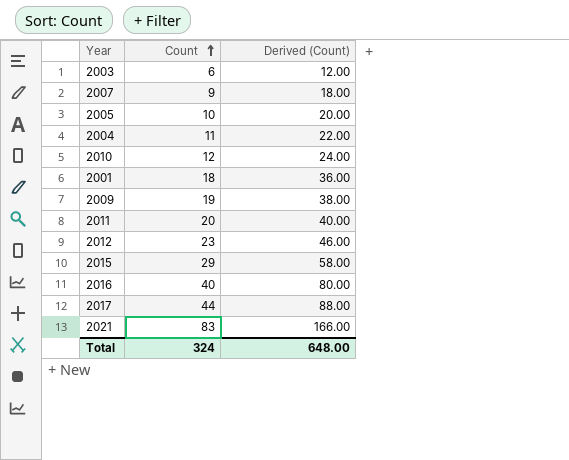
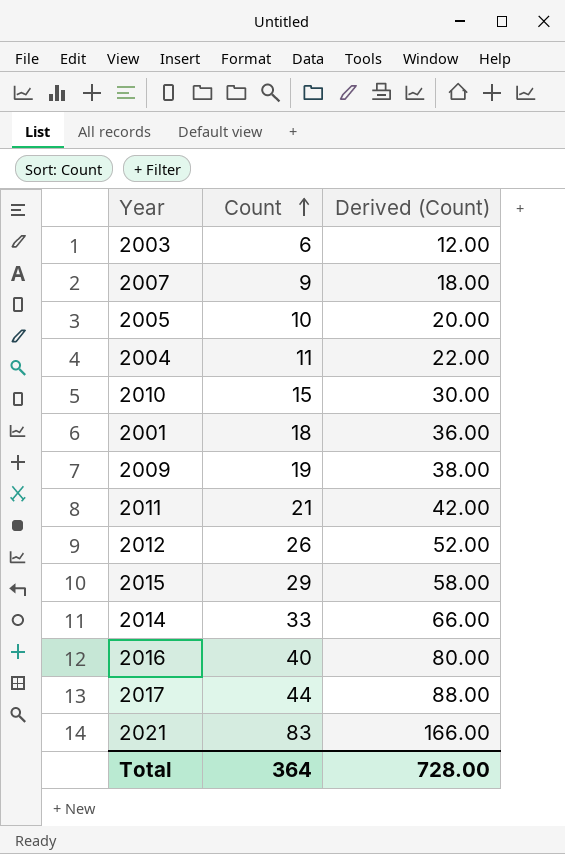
2010 | Count: 12 -> 15
2010 | Derived (Count): 24.00 -> 30.00
2011 | Count: 20 -> 21
2011 | Derived (Count): 40.00 -> 42.00
2012 | Count: 23 -> 26
2012 | Derived (Count): 46.00 -> 52.00
row 2014: none -> 33 | 66.00
Total | Count: 324 -> 364
Total | Derived (Count): 648.00 -> 728.00

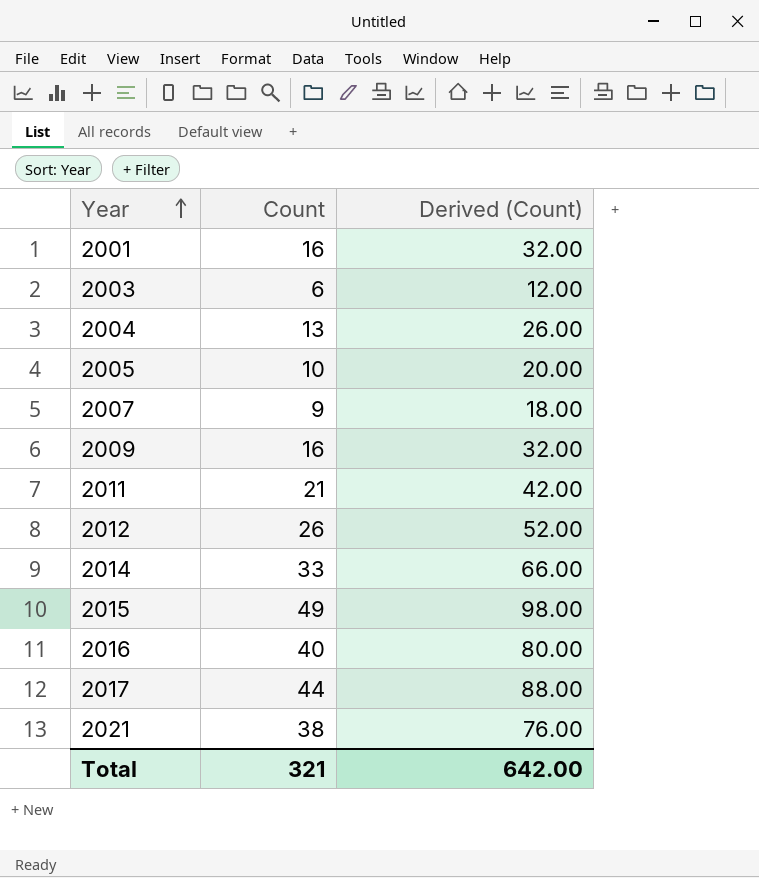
row order: Count ascending -> Year ascending
row 2010: 15 | 30.00 -> none
2001 | Count: 18 -> 16
2001 | Derived (Count): 36.00 -> 32.00
2004 | Count: 11 -> 13
2004 | Derived (Count): 22.00 -> 26.00
2009 | Count: 19 -> 16
2009 | Derived (Count): 38.00 -> 32.00
2015 | Count: 29 -> 49
2015 | Derived (Count): 58.00 -> 98.00
2021 | Count: 83 -> 38
2021 | Derived (Count): 166.00 -> 76.00
Total | Count: 364 -> 321
Total | Derived (Count): 728.00 -> 642.00

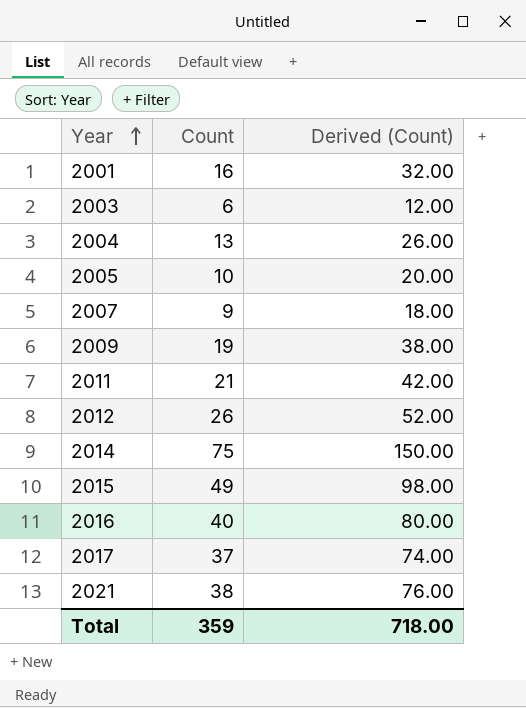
2009 | Count: 16 -> 19
2009 | Derived (Count): 32.00 -> 38.00
2014 | Count: 33 -> 75
2014 | Derived (Count): 66.00 -> 150.00
2017 | Count: 44 -> 37
2017 | Derived (Count): 88.00 -> 74.00
Total | Count: 321 -> 359
Total | Derived (Count): 642.00 -> 718.00

